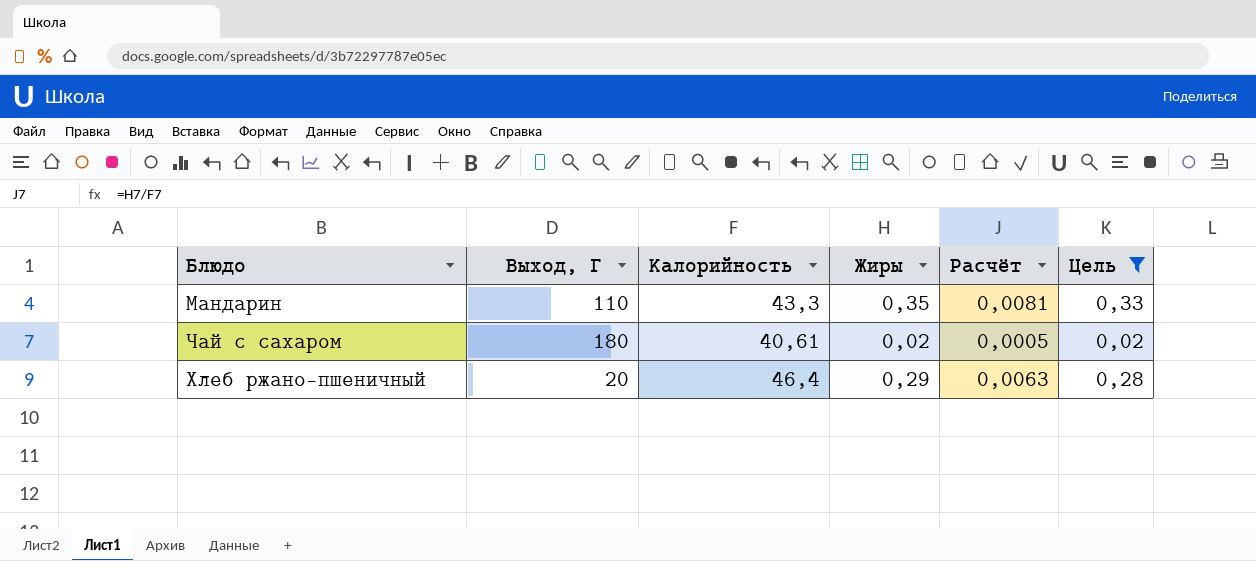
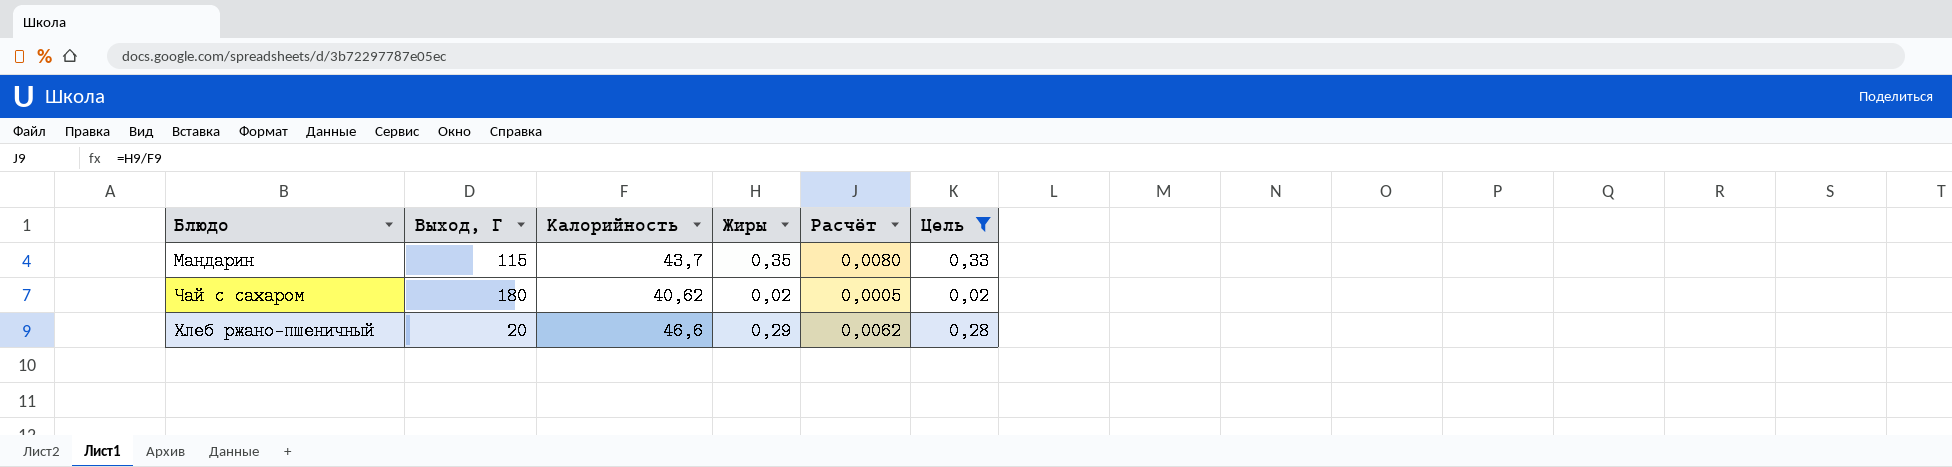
Мандарин | Выход, Г: 110 -> 115
Мандарин | Калорийность: 43,3 -> 43,7
Мандарин | Расчёт: 0,0081 -> 0,0080
Чай с сахаром | Калорийность: 40,61 -> 40,62
Хлеб ржано-пшеничный | Калорийность: 46,4 -> 46,6
Хлеб ржано-пшеничный | Расчёт: 0,0063 -> 0,0062

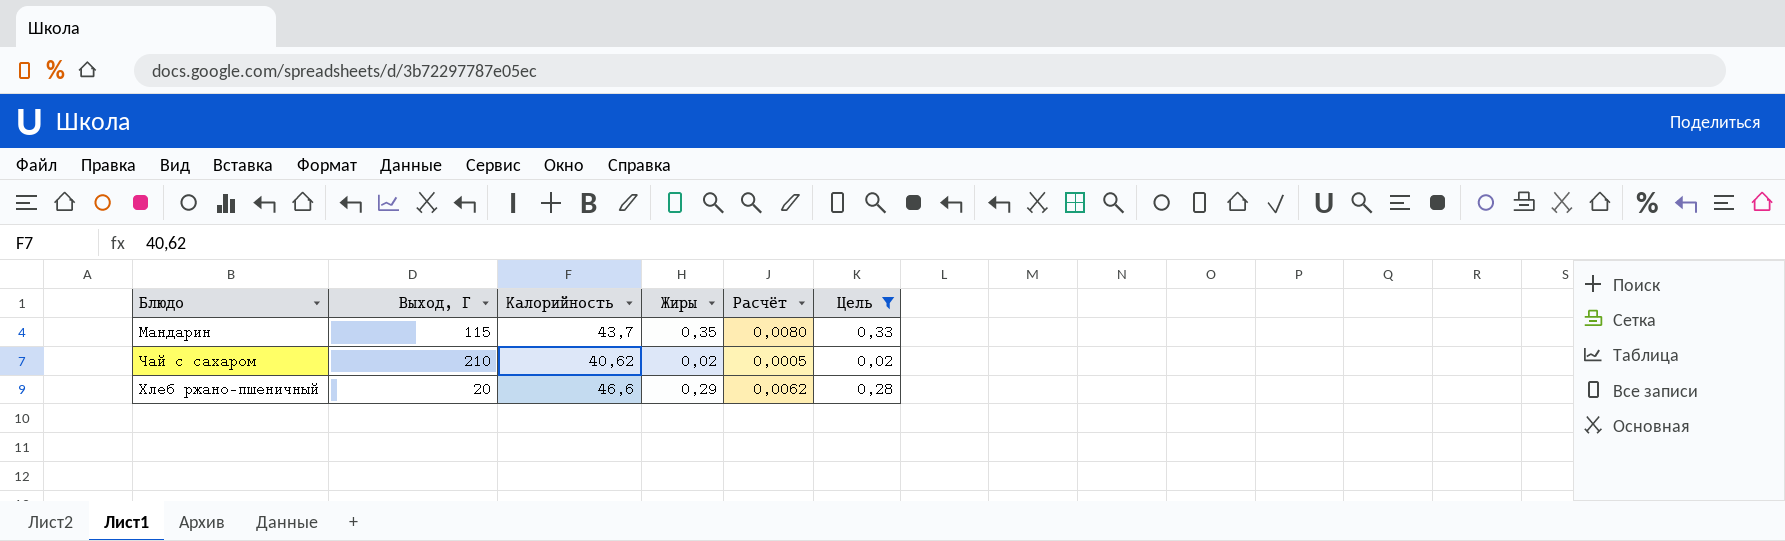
Чай с сахаром | Выход, Г: 180 -> 210

